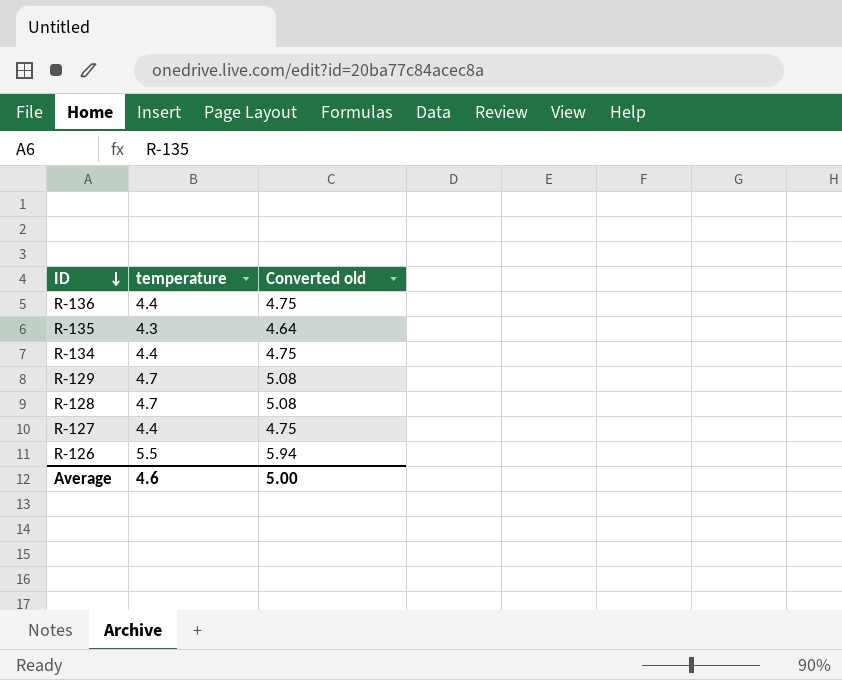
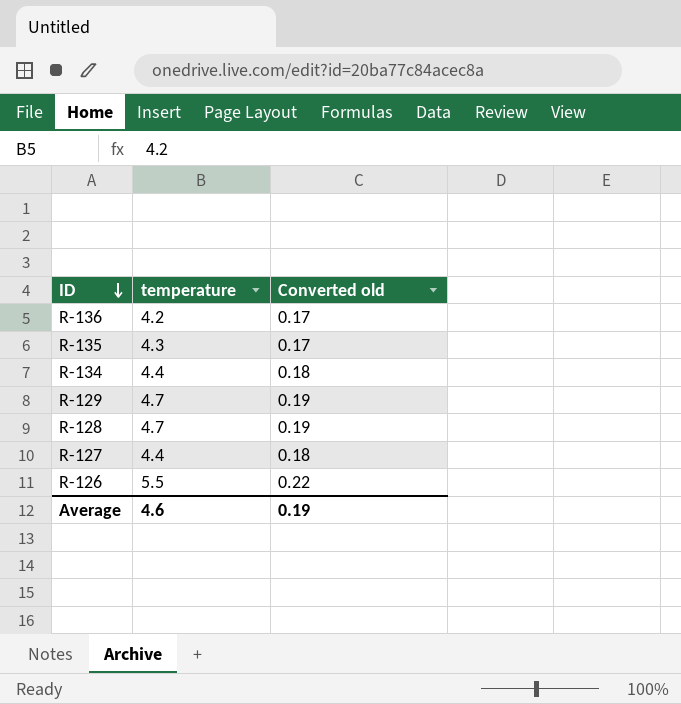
column Converted old | formula: [temperature] * 1.08 -> [temperature] * 0.04
R-136 | temperature: 4.4 -> 4.2
Average | Converted old: 5.00 -> 0.19

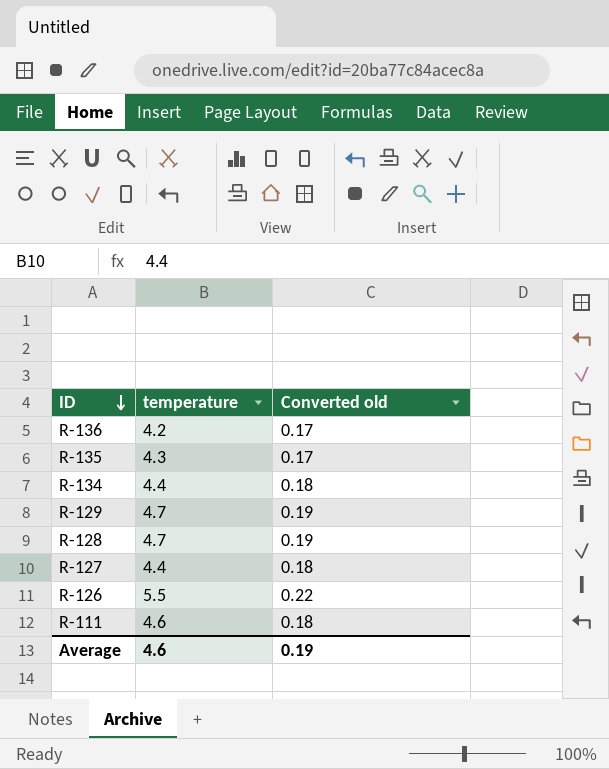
row R-111: none -> 4.6 | 0.18

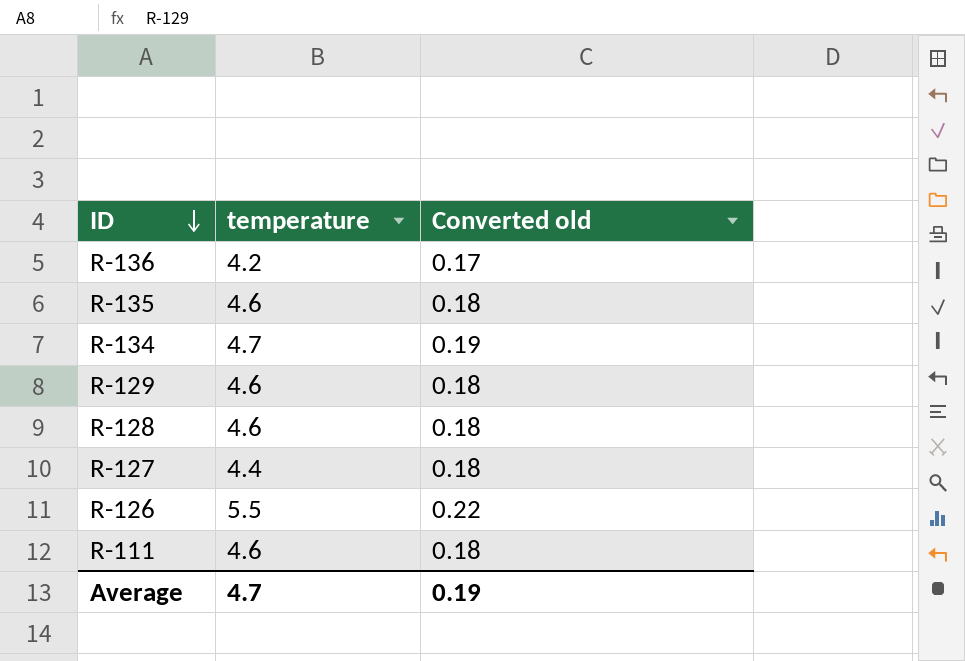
R-135 | temperature: 4.3 -> 4.6
R-135 | Converted old: 0.17 -> 0.18
R-134 | temperature: 4.4 -> 4.7
R-134 | Converted old: 0.18 -> 0.19
R-129 | temperature: 4.7 -> 4.6
R-129 | Converted old: 0.19 -> 0.18
R-128 | temperature: 4.7 -> 4.6
R-128 | Converted old: 0.19 -> 0.18
Average | temperature: 4.6 -> 4.7

